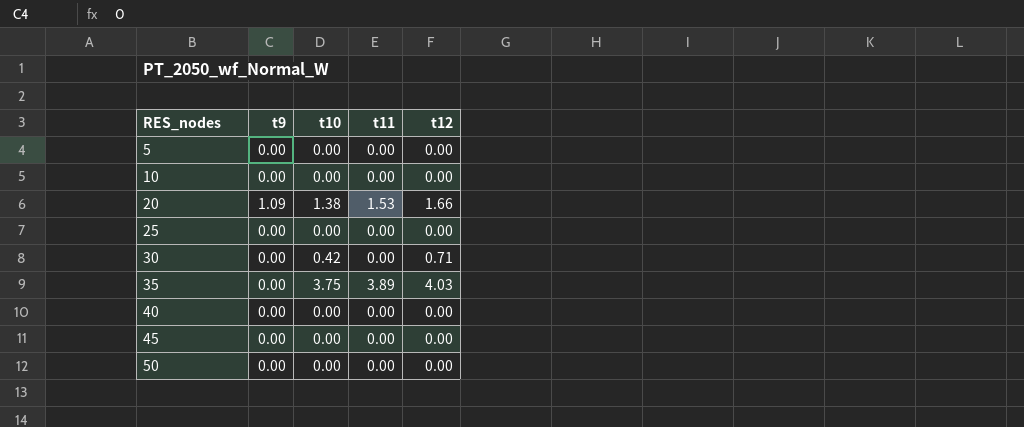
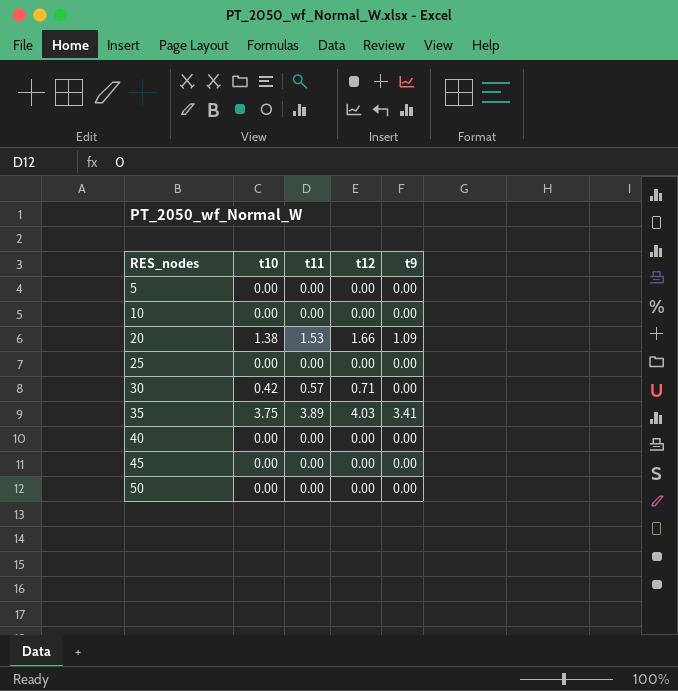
column t9 | position: 2 -> 5
30 | t11: 0.00 -> 0.57
35 | t9: 0.00 -> 3.41

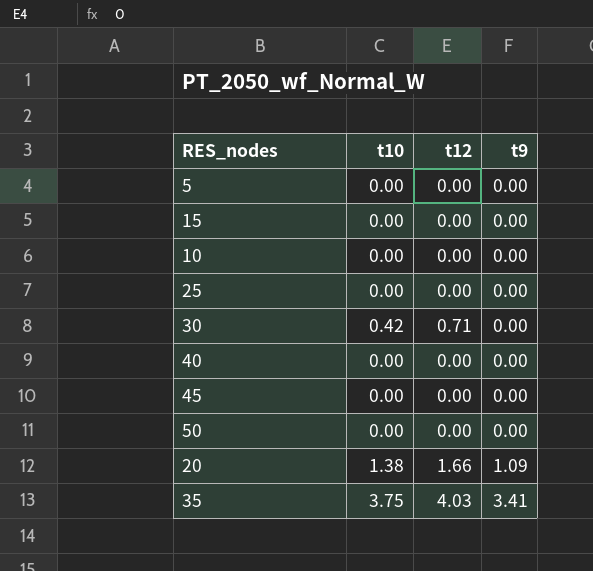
row order: RES_nodes ascending -> t9 ascending
column t11 | position: 3 -> none
row 15: none -> 0.00 | 0.00 | 0.00

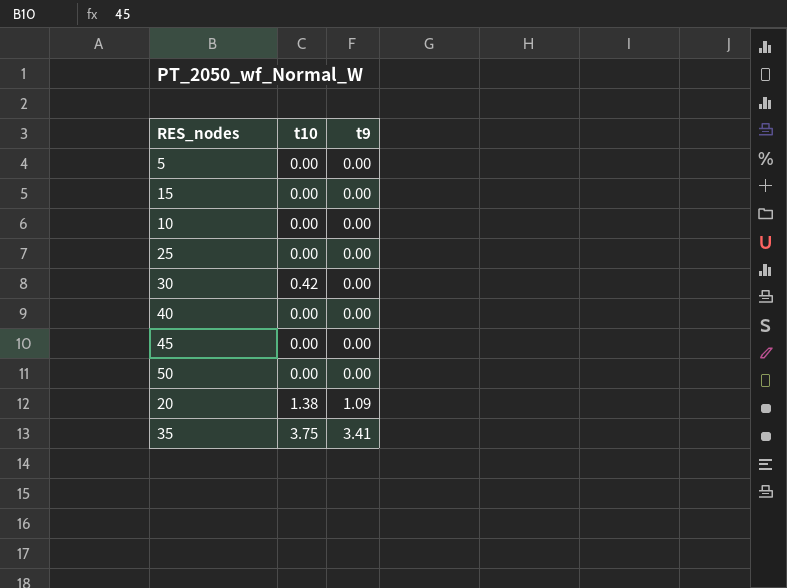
column t12 | position: 3 -> none

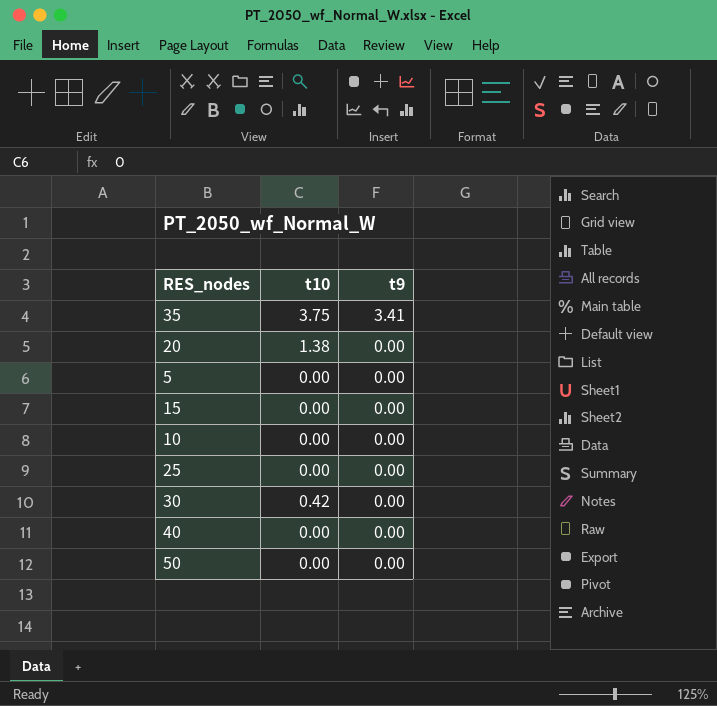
row order: t9 ascending -> t9 descending
row 45: 0.00 | 0.00 -> none
20 | t9: 1.09 -> 0.00

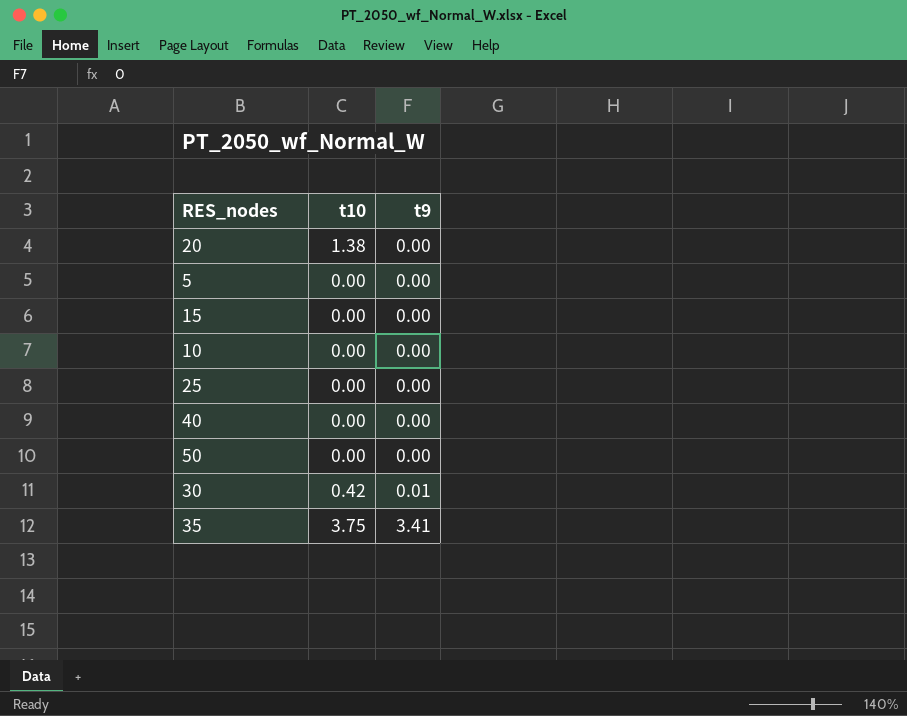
row order: t9 descending -> t9 ascending
30 | t9: 0.00 -> 0.01

